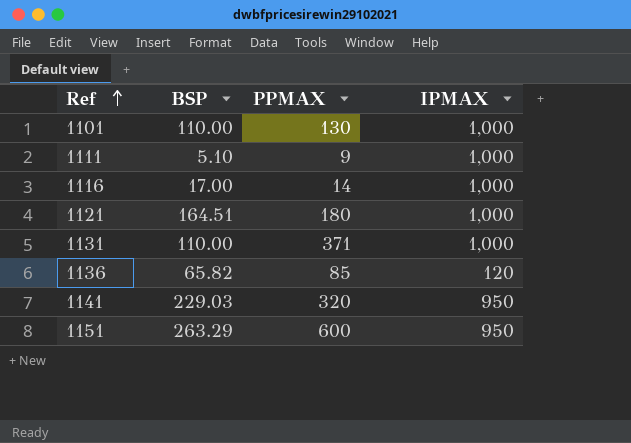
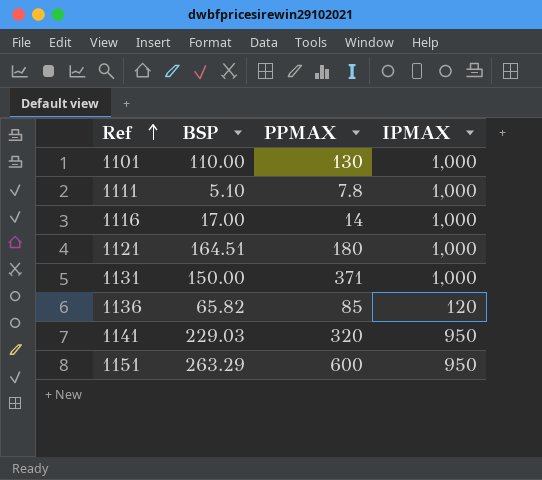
1111 | PPMAX: 9 -> 7.8
1131 | BSP: 110.00 -> 150.00

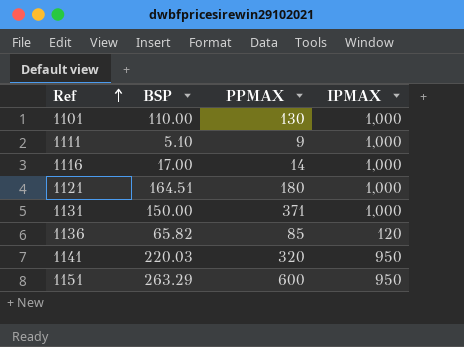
1111 | PPMAX: 7.8 -> 9
1141 | BSP: 229.03 -> 220.03

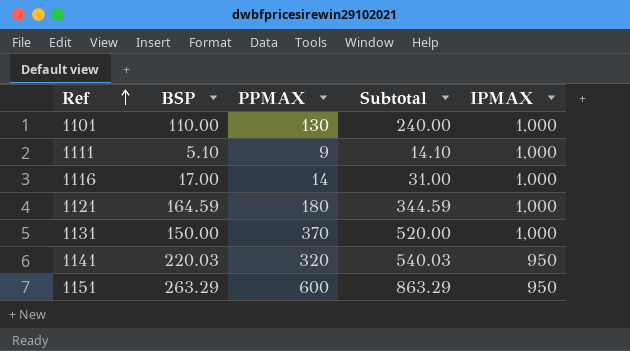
column Subtotal | formula: none -> [BSP] + [PPMAX]
row 1136: 65.82 | 85 | 120 -> none
1121 | BSP: 164.51 -> 164.59
1131 | PPMAX: 371 -> 370

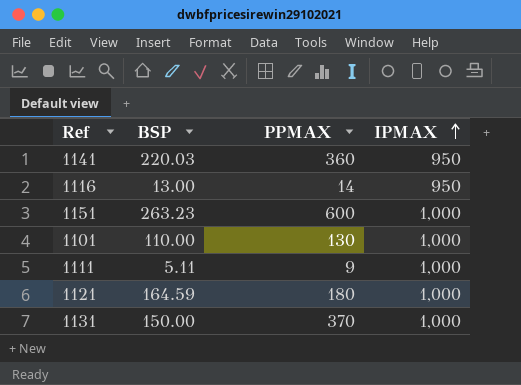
row order: Ref ascending -> IPMAX ascending
column Subtotal | formula: [BSP] + [PPMAX] -> none
1141 | PPMAX: 320 -> 360
1116 | BSP: 17.00 -> 13.00
1116 | IPMAX: 1,000 -> 950
1151 | BSP: 263.29 -> 263.23
1151 | IPMAX: 950 -> 1,000
1111 | BSP: 5.10 -> 5.11

